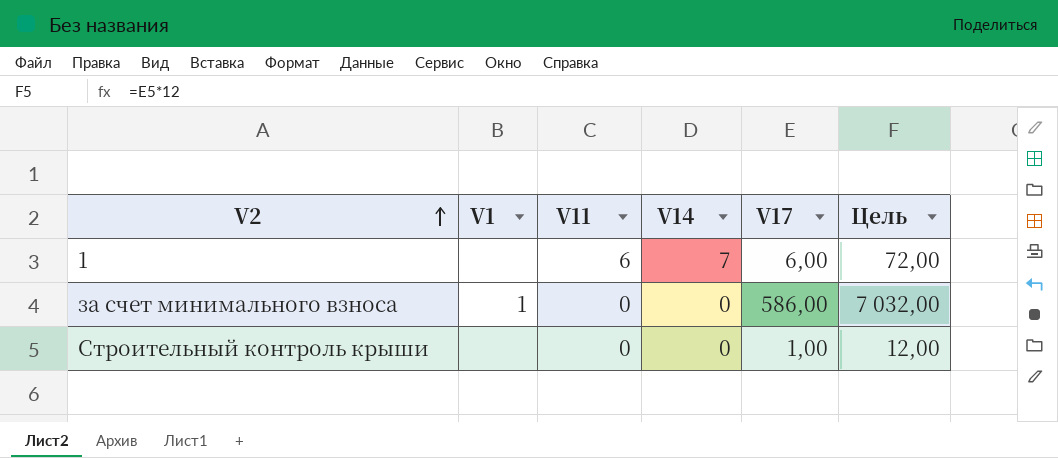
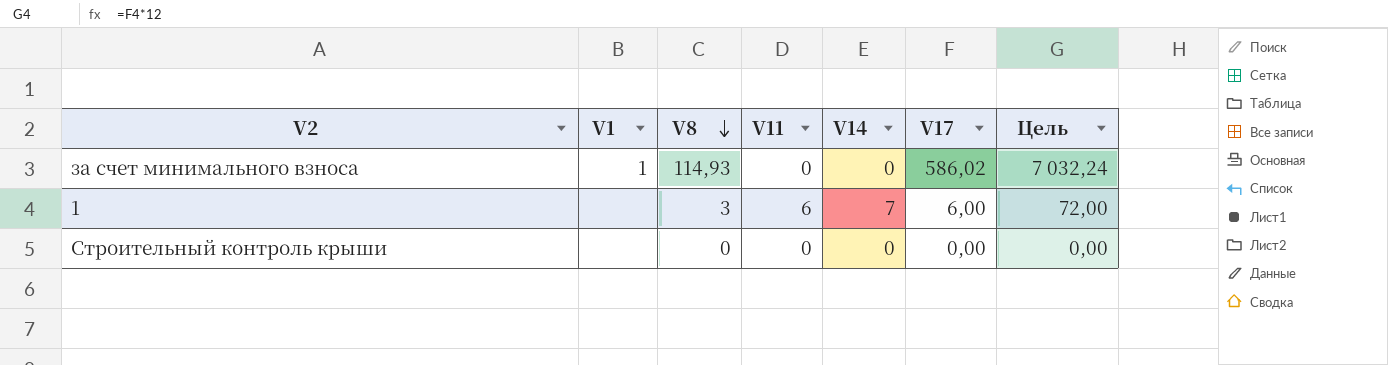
row order: V2 ascending -> V8 descending
column V8 | position: none -> 3
за счет минимального взноса | V17: 586,00 -> 586,02
за счет минимального взноса | Цель: 7 032,00 -> 7 032,24
Строительный контроль крыши | V17: 1,00 -> 0,00
Строительный контроль крыши | Цель: 12,00 -> 0,00

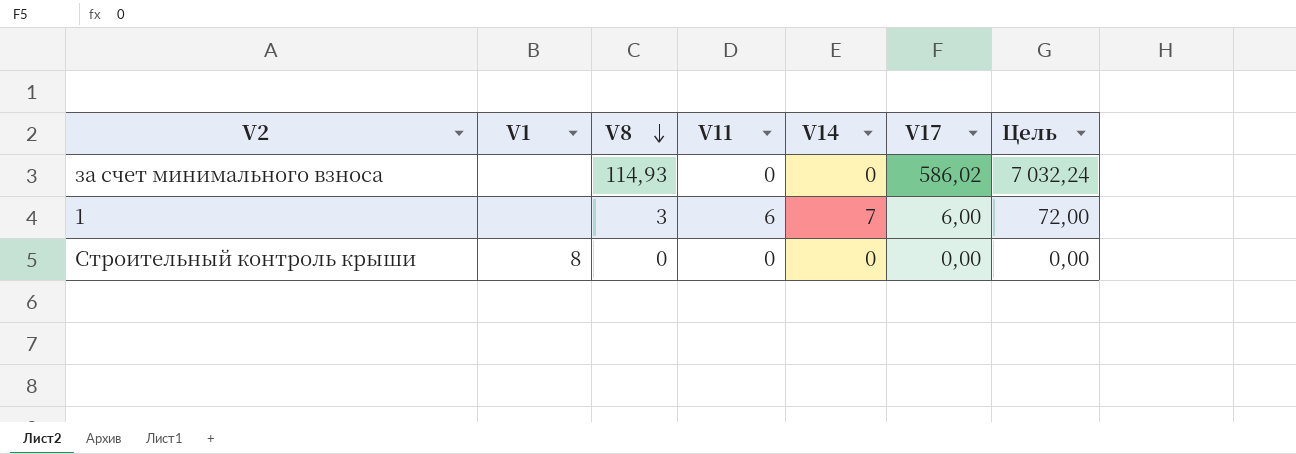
за счет минимального взноса | V1: 1 -> none
Строительный контроль крыши | V1: none -> 8

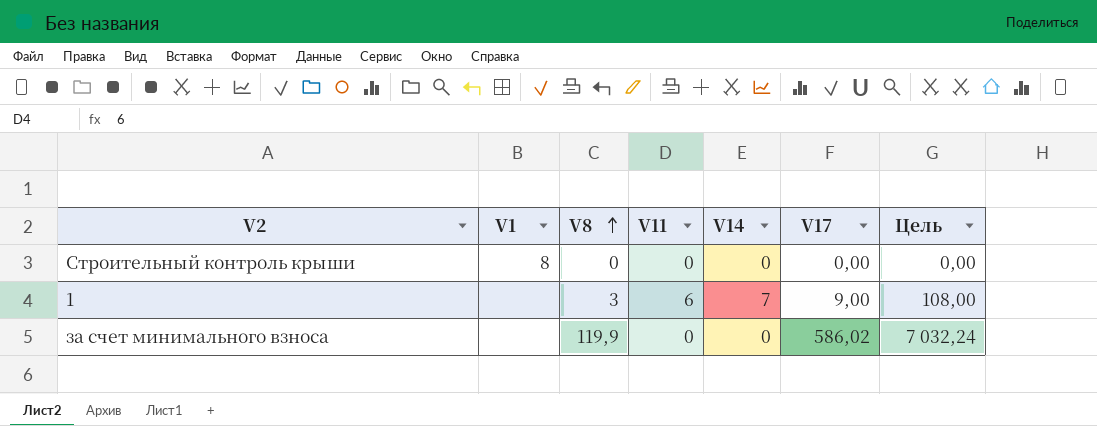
row order: V8 descending -> V8 ascending
1 | V17: 6,00 -> 9,00
1 | Цель: 72,00 -> 108,00
за счет минимального взноса | V8: 114,93 -> 119,9

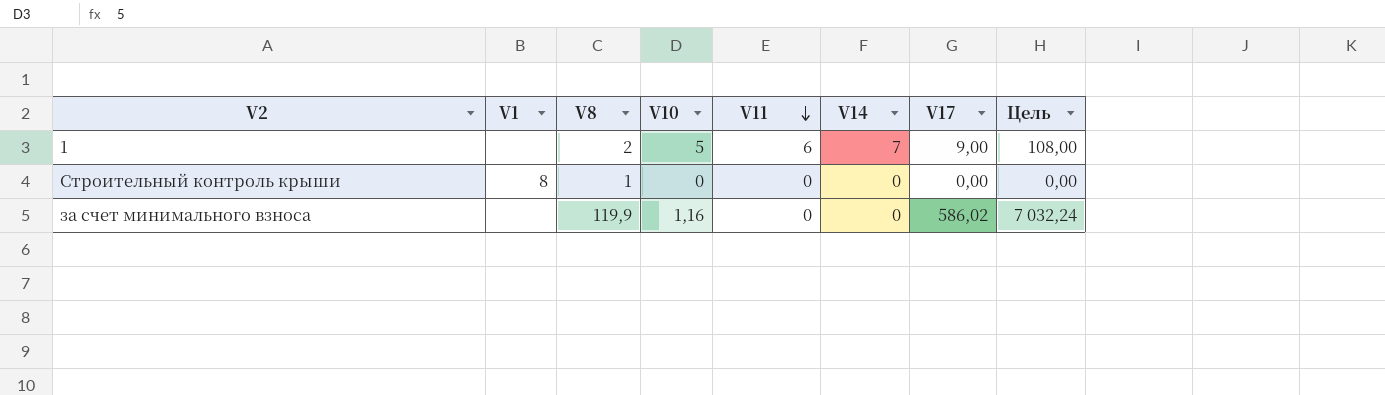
row order: V8 ascending -> V11 descending
column V10 | position: none -> 4
1 | V8: 3 -> 2
Строительный контроль крыши | V8: 0 -> 1

